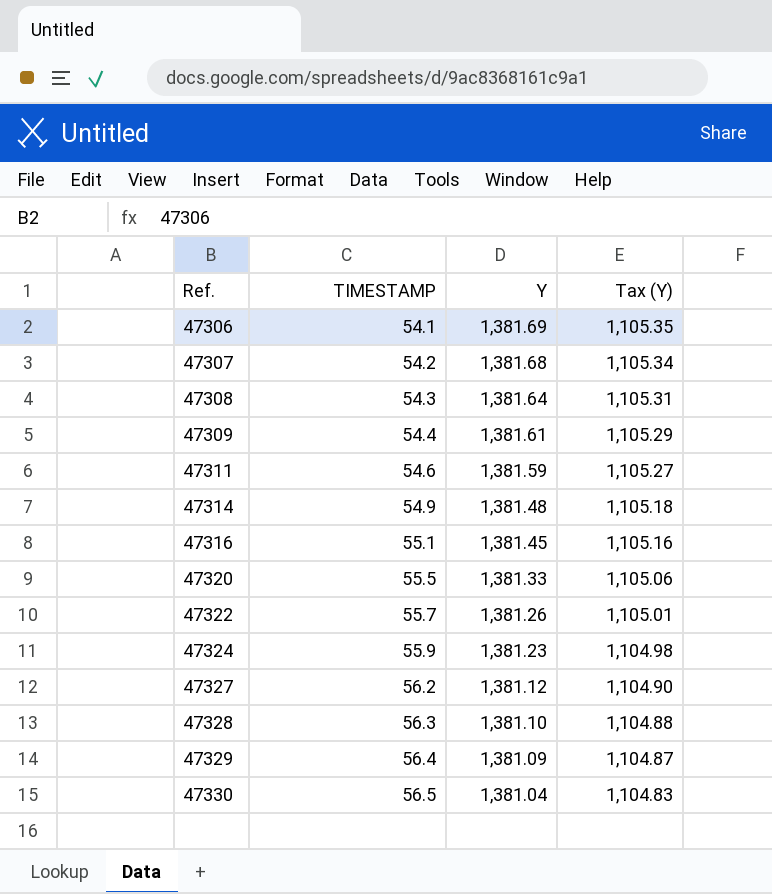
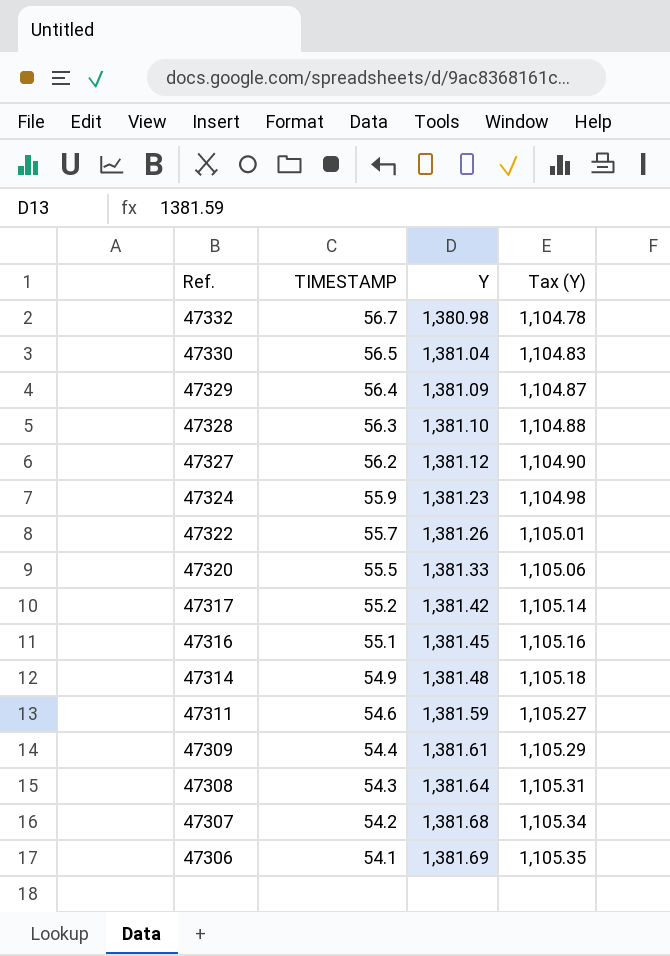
row order: Ref. ascending -> Ref. descending
row 47332: none -> 56.7 | 1,380.98 | 1,104.78
row 47317: none -> 55.2 | 1,381.42 | 1,105.14

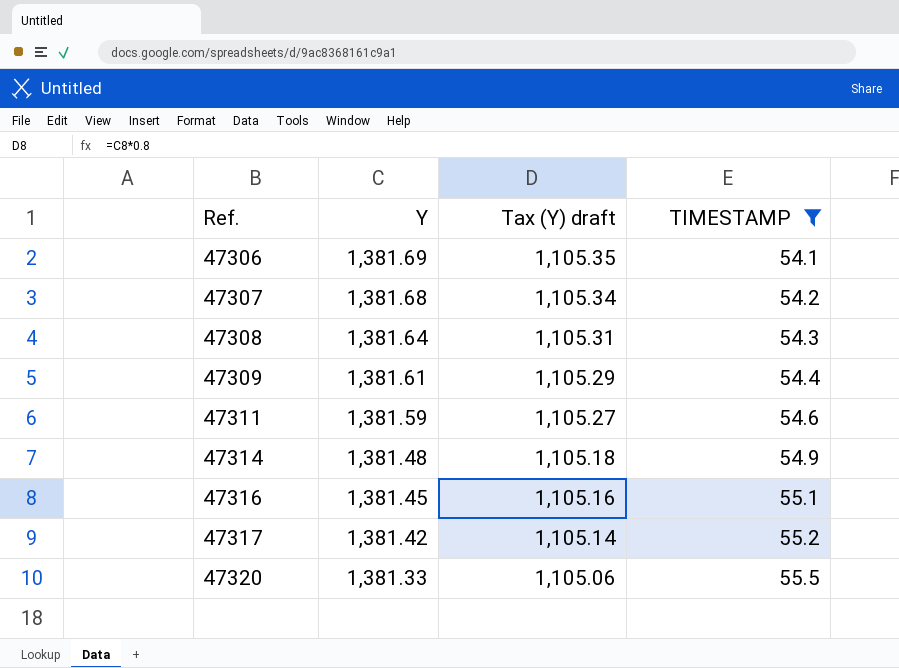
filter: none -> TIMESTAMP <= 55.5
row order: Ref. descending -> Ref. ascending
column name: Tax (Y) -> Tax (Y) draft
column TIMESTAMP | position: 2 -> 4

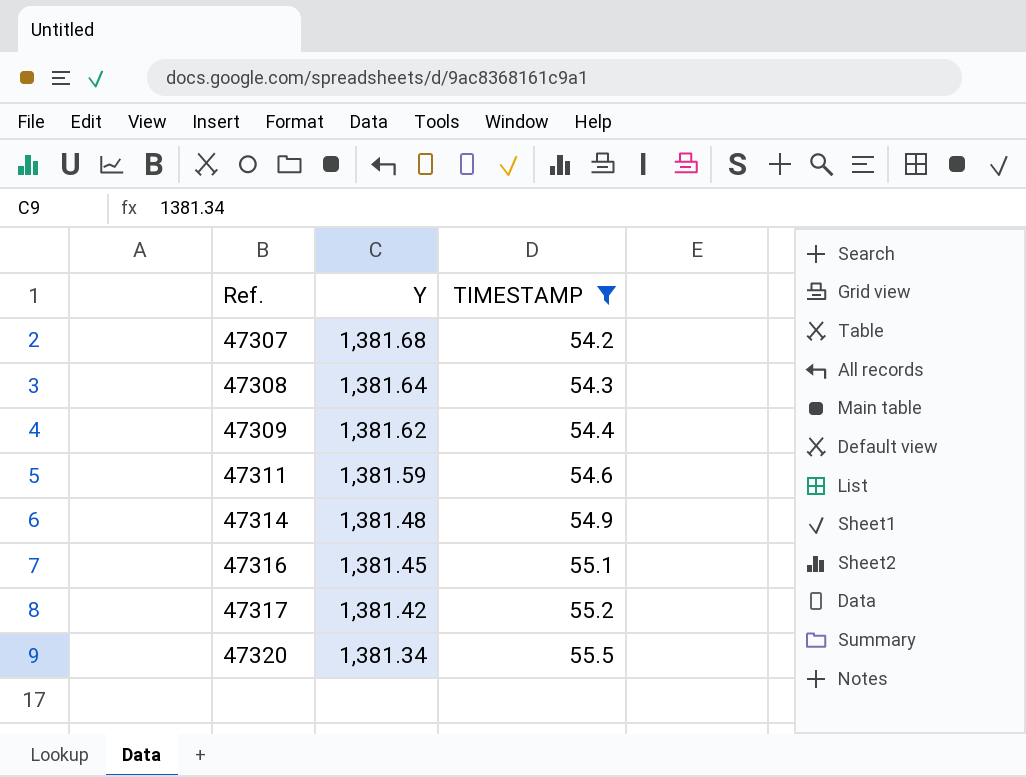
column Tax (Y) draft | formula: [Y] * 0.8 -> none
row 47306: 1,381.69 | 1,105.35 | 54.1 -> none
47309 | Y: 1,381.61 -> 1,381.62
47320 | Y: 1,381.33 -> 1,381.34

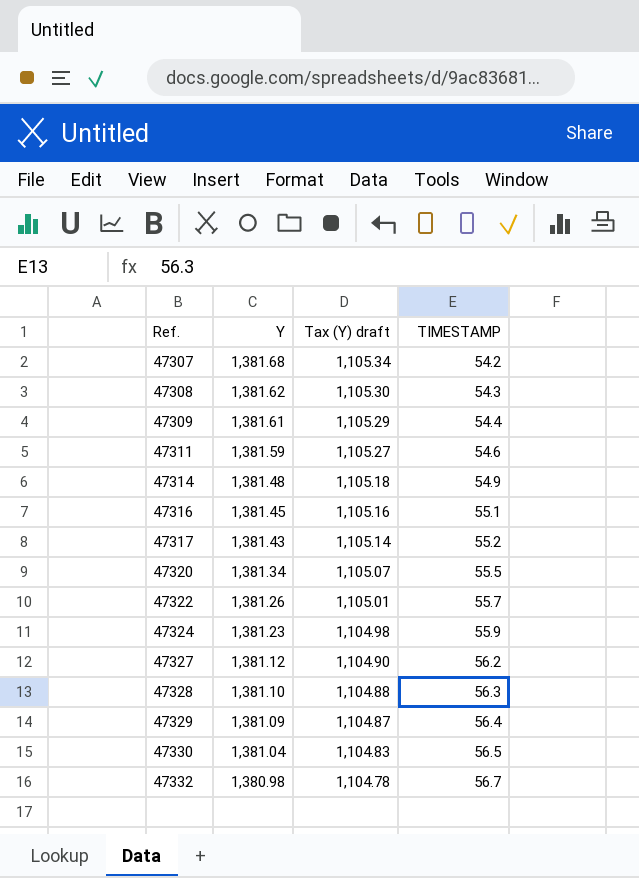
filter: TIMESTAMP <= 55.5 -> none
column Tax (Y) draft | formula: none -> [Y] * 0.8
47308 | Y: 1,381.64 -> 1,381.62
47309 | Y: 1,381.62 -> 1,381.61
47317 | Y: 1,381.42 -> 1,381.43

